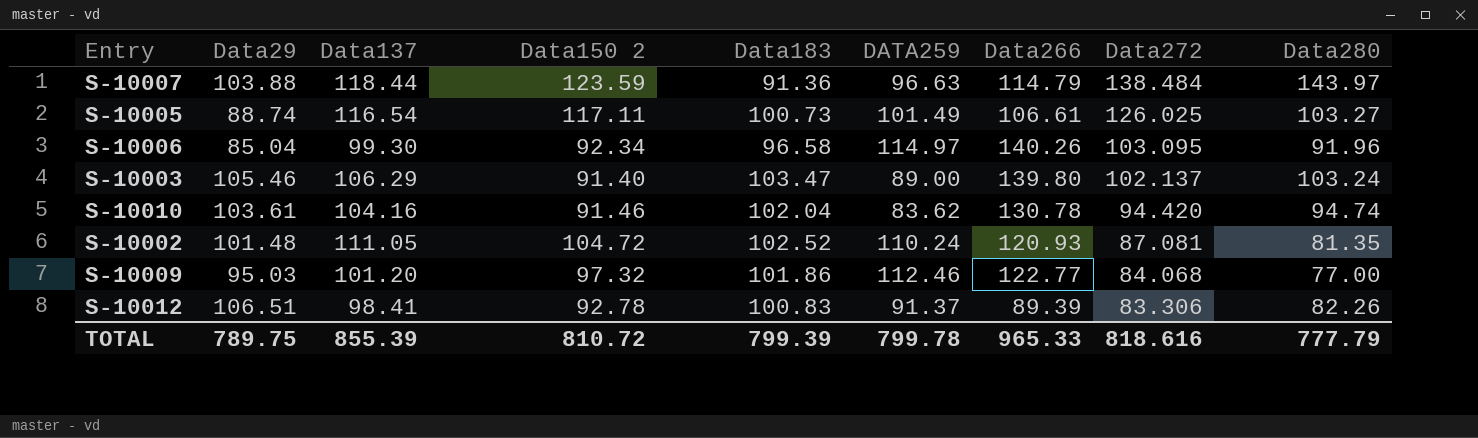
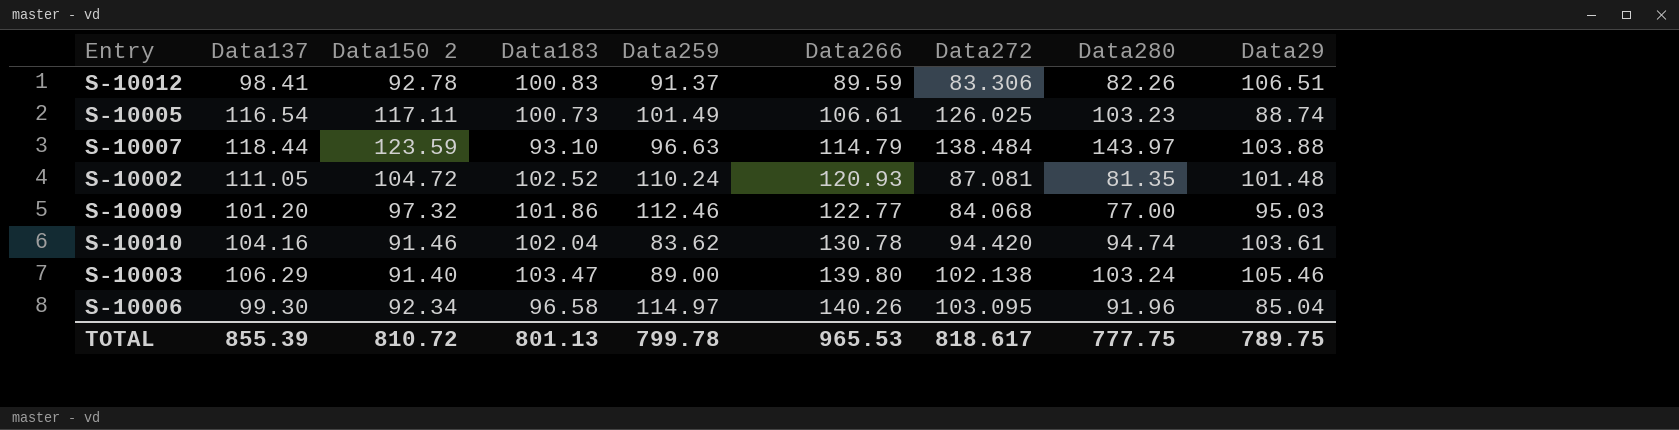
row order: Data272 descending -> Data266 ascending
column name: DATA259 -> Data259
column Data29 | position: 2 -> 9
S-10012 | Data266: 89.39 -> 89.59
S-10005 | Data280: 103.27 -> 103.23
S-10007 | Data183: 91.36 -> 93.10
S-10003 | Data272: 102.137 -> 102.138
TOTAL | Data183: 799.39 -> 801.13
TOTAL | Data266: 965.33 -> 965.53
TOTAL | Data272: 818.616 -> 818.617
TOTAL | Data280: 777.79 -> 777.75

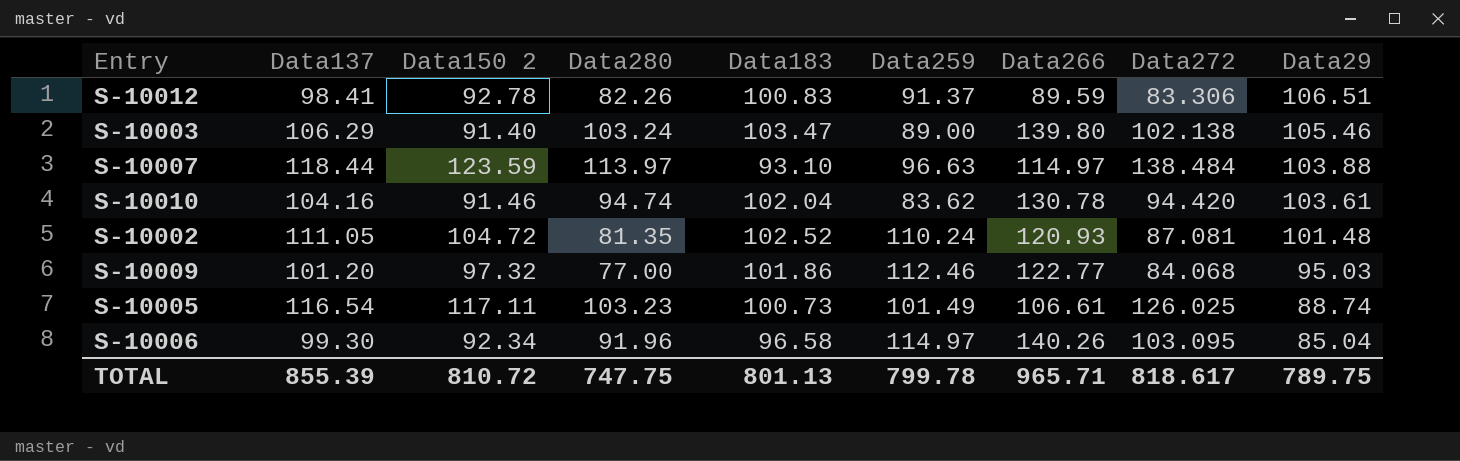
row order: Data266 ascending -> Data29 descending
column Data280 | position: 8 -> 4
S-10007 | Data280: 143.97 -> 113.97
S-10007 | Data266: 114.79 -> 114.97
TOTAL | Data280: 777.75 -> 747.75
TOTAL | Data266: 965.53 -> 965.71

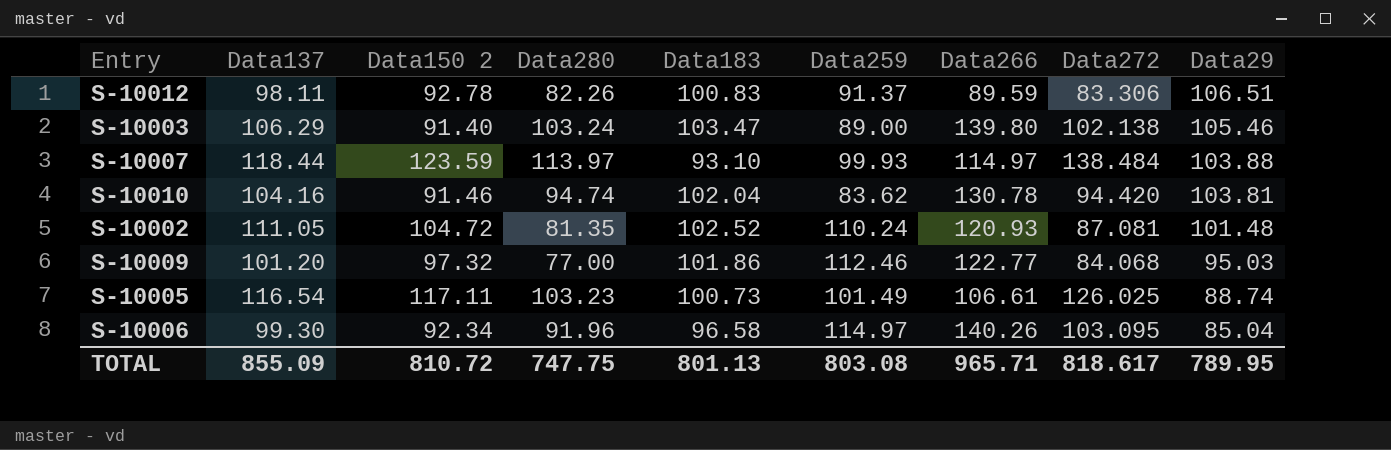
S-10012 | Data137: 98.41 -> 98.11
S-10007 | Data259: 96.63 -> 99.93
S-10010 | Data29: 103.61 -> 103.81
TOTAL | Data137: 855.39 -> 855.09
TOTAL | Data259: 799.78 -> 803.08
TOTAL | Data29: 789.75 -> 789.95

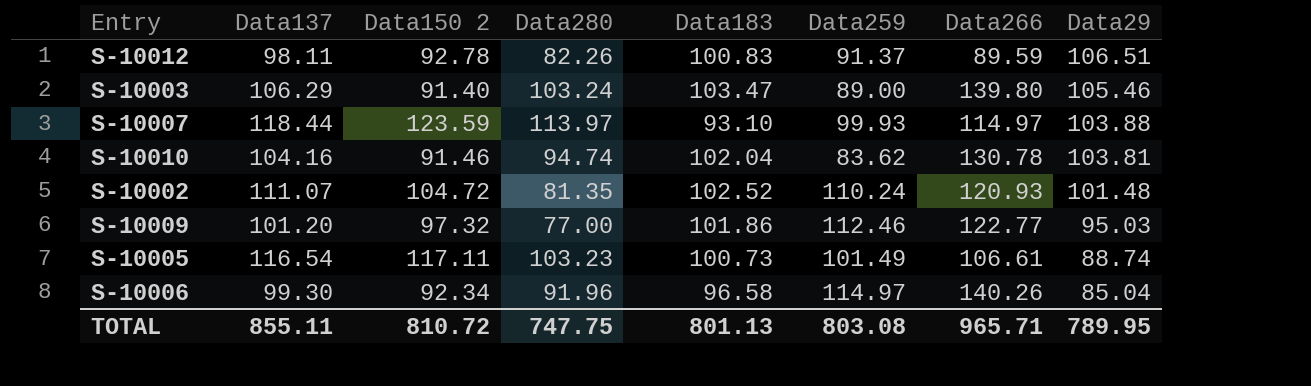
column Data272 | position: 8 -> none
S-10002 | Data137: 111.05 -> 111.07
TOTAL | Data137: 855.09 -> 855.11

